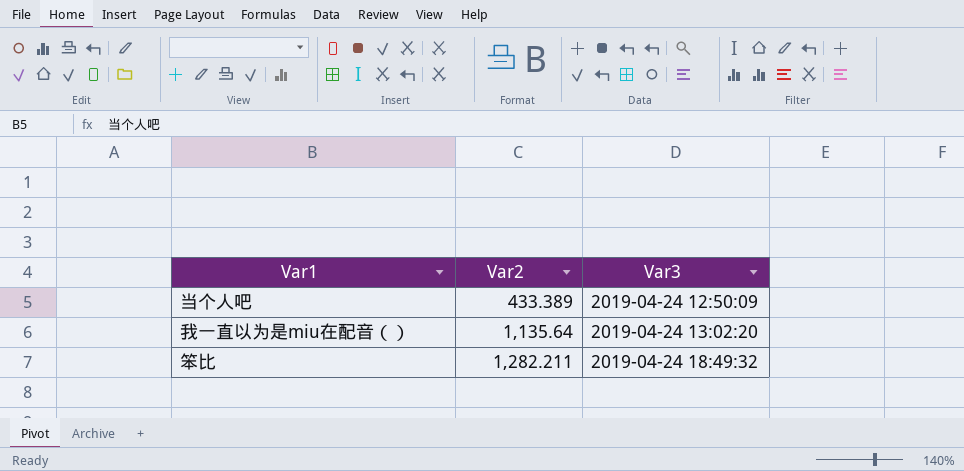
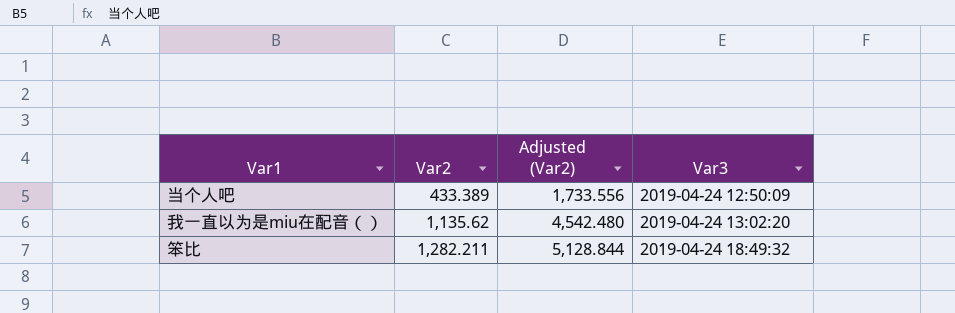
column Adjusted (Var2) | formula: none -> [Var2] * 4
我一直以为是miu在配音（） | Var2: 1,135.64 -> 1,135.62

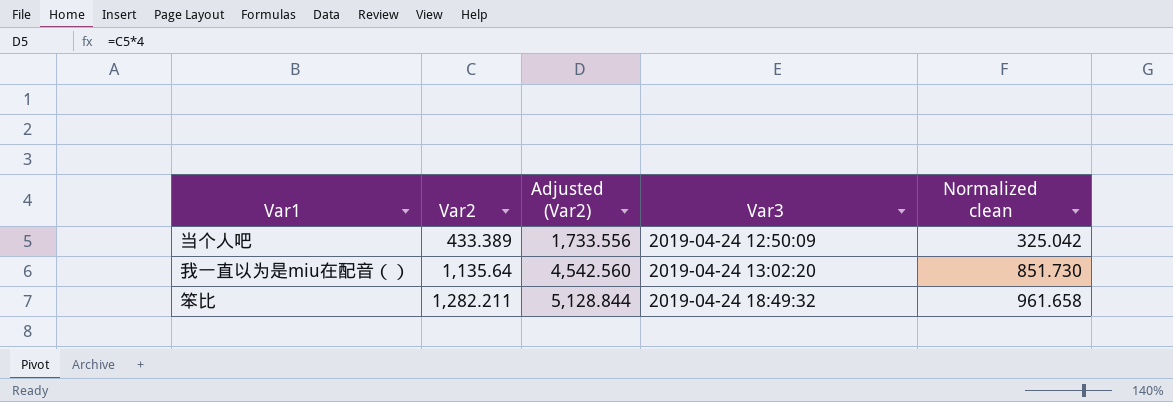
column Normalized clean | formula: none -> [Var2] * 0.75
我一直以为是miu在配音（） | Var2: 1,135.62 -> 1,135.64
我一直以为是miu在配音（） | Adjusted (Var2): 4,542.480 -> 4,542.560

